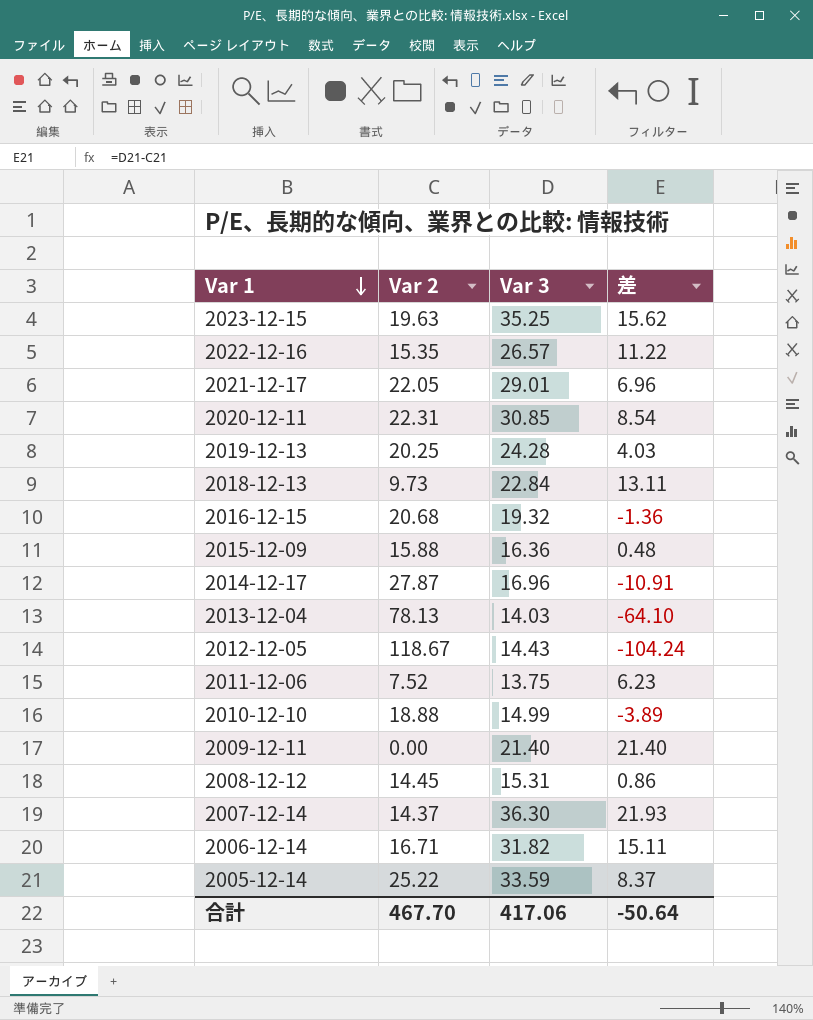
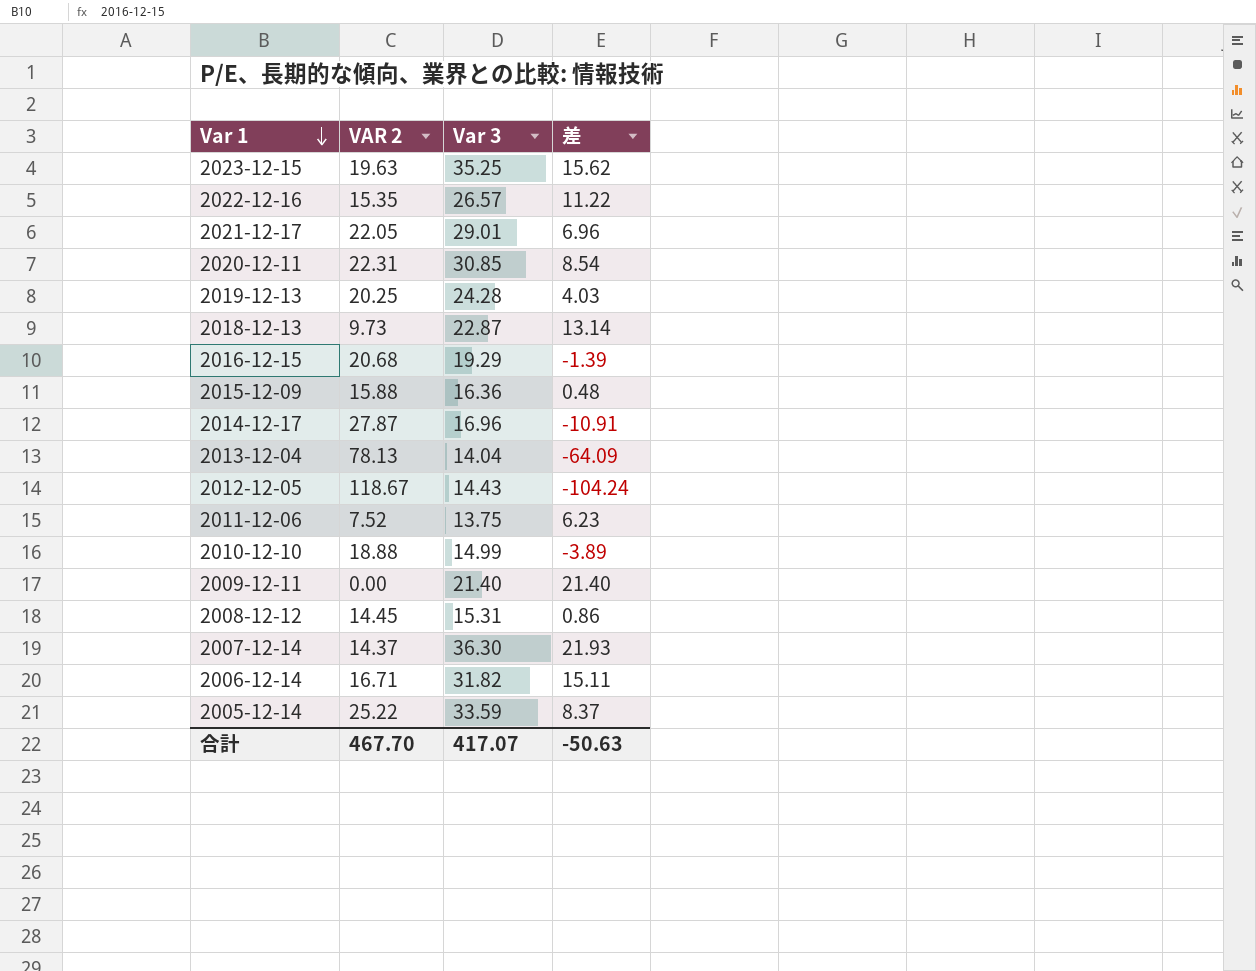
column name: Var 2 -> VAR 2
2018-12-13 | Var 3: 22.84 -> 22.87
2018-12-13 | 差: 13.11 -> 13.14
2016-12-15 | Var 3: 19.32 -> 19.29
2016-12-15 | 差: -1.36 -> -1.39
2013-12-04 | Var 3: 14.03 -> 14.04
2013-12-04 | 差: -64.10 -> -64.09
合計 | Var 3: 417.06 -> 417.07
合計 | 差: -50.64 -> -50.63

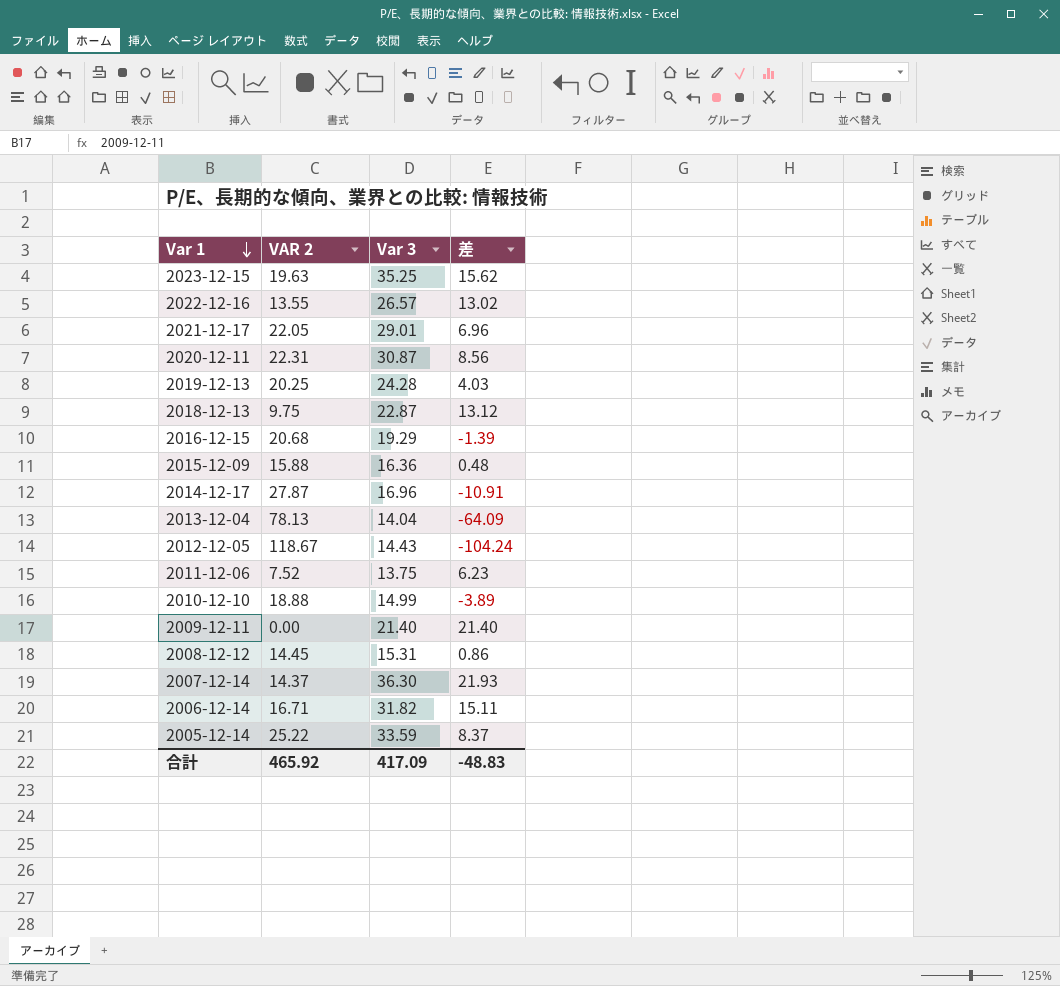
2022-12-16 | VAR 2: 15.35 -> 13.55
2022-12-16 | 差: 11.22 -> 13.02
2020-12-11 | Var 3: 30.85 -> 30.87
2020-12-11 | 差: 8.54 -> 8.56
2018-12-13 | VAR 2: 9.73 -> 9.75
2018-12-13 | 差: 13.14 -> 13.12
合計 | VAR 2: 467.70 -> 465.92
合計 | Var 3: 417.07 -> 417.09
合計 | 差: -50.63 -> -48.83

